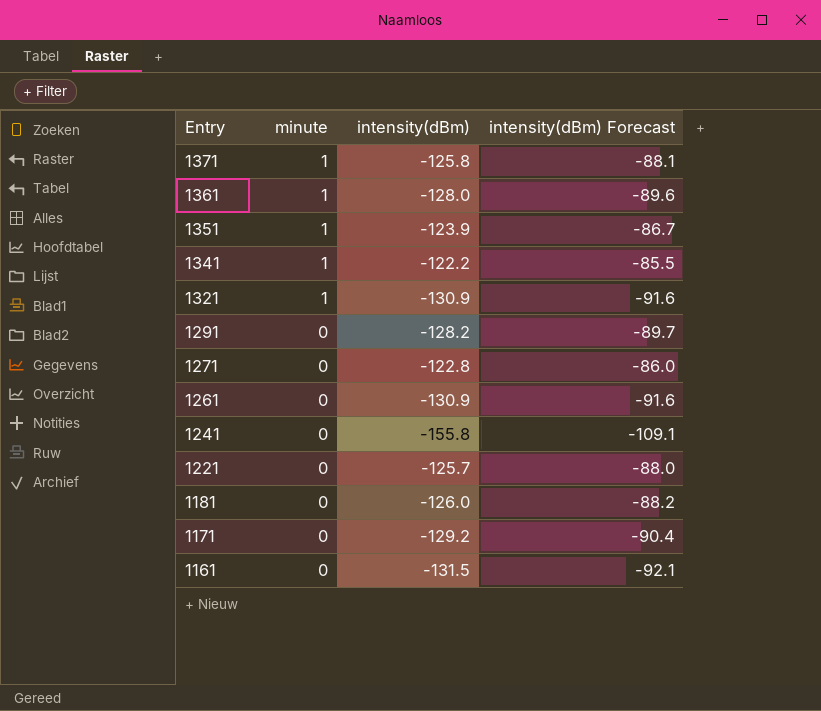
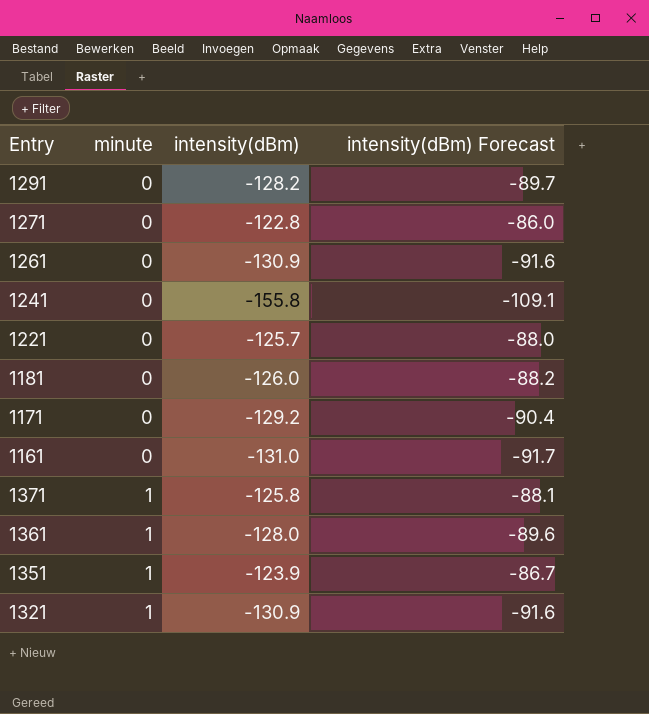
row order: Entry descending -> minute ascending
row 1341: 1 | -122.2 | -85.5 -> none
1161 | intensity(dBm): -131.5 -> -131.0
1161 | intensity(dBm) Forecast: -92.1 -> -91.7

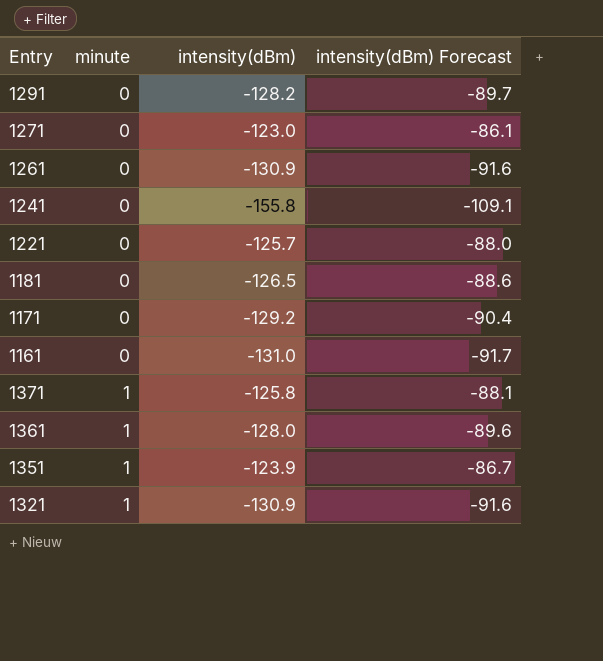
1271 | intensity(dBm): -122.8 -> -123.0
1271 | intensity(dBm) Forecast: -86.0 -> -86.1
1181 | intensity(dBm): -126.0 -> -126.5
1181 | intensity(dBm) Forecast: -88.2 -> -88.6

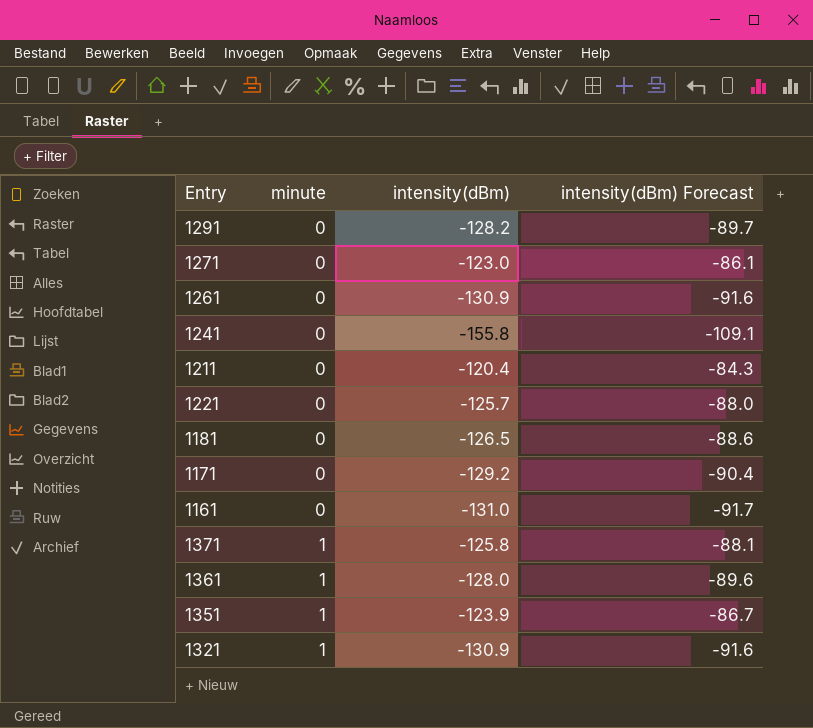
row 1211: none -> 0 | -120.4 | -84.3

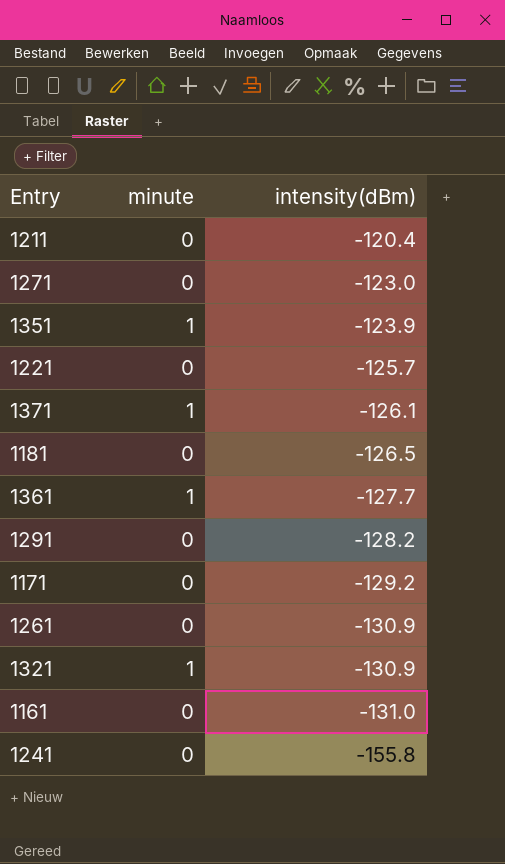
row order: minute ascending -> intensity(dBm) descending
column intensity(dBm) Forecast | formula: [intensity(dBm)] * 0.7 -> none
1371 | intensity(dBm): -125.8 -> -126.1
1361 | intensity(dBm): -128.0 -> -127.7

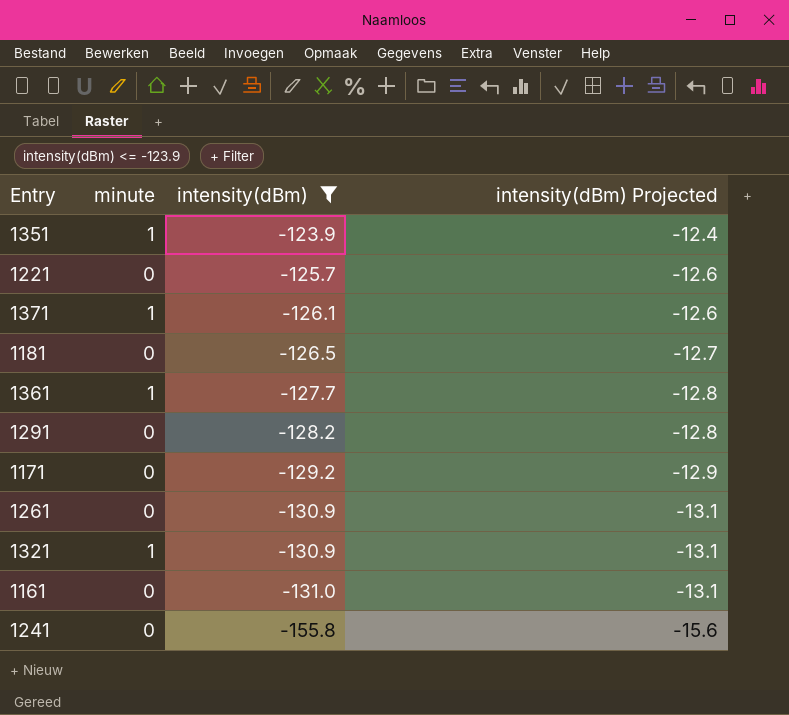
filter: none -> intensity(dBm) <= -123.9
column intensity(dBm) Projected | formula: none -> [intensity(dBm)] * 0.1

